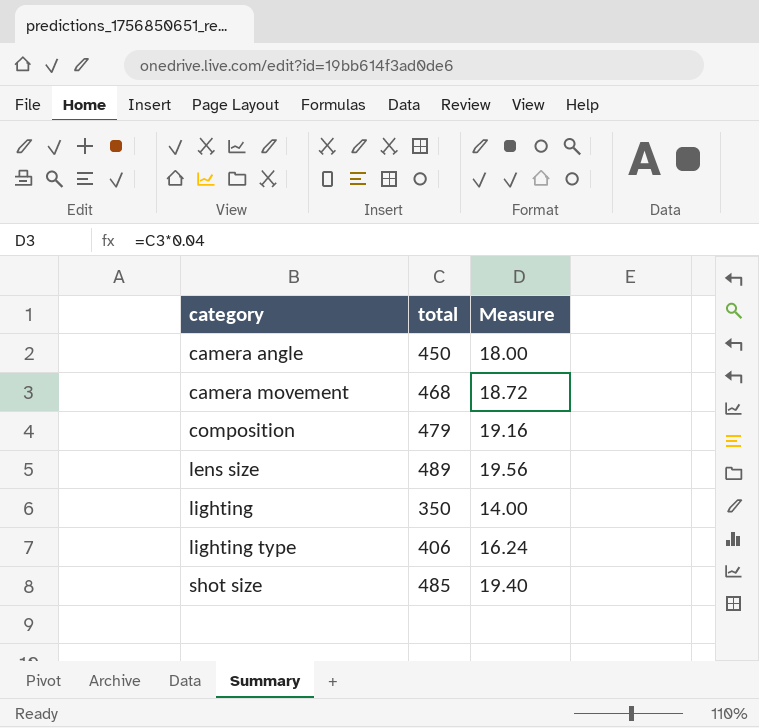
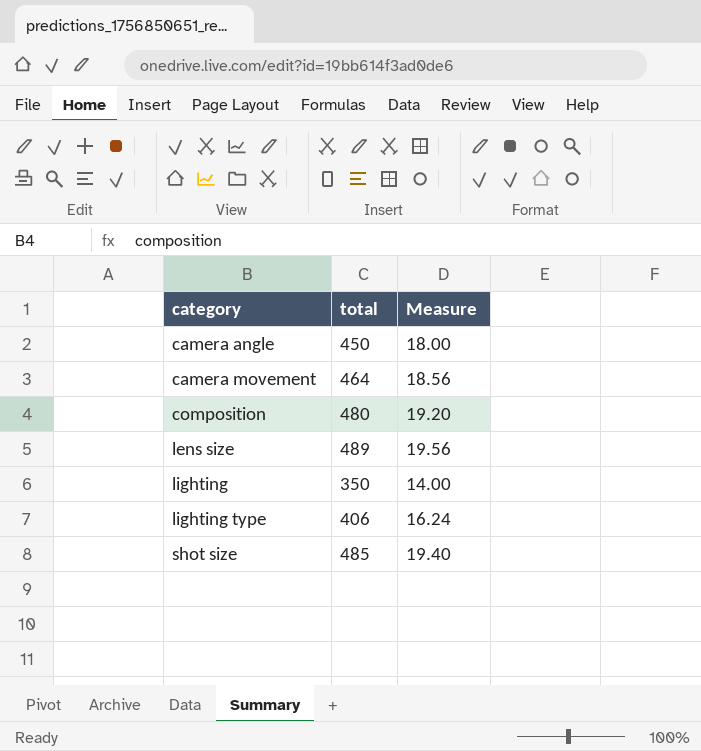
camera movement | total: 468 -> 464
camera movement | Measure: 18.72 -> 18.56
composition | total: 479 -> 480
composition | Measure: 19.16 -> 19.20

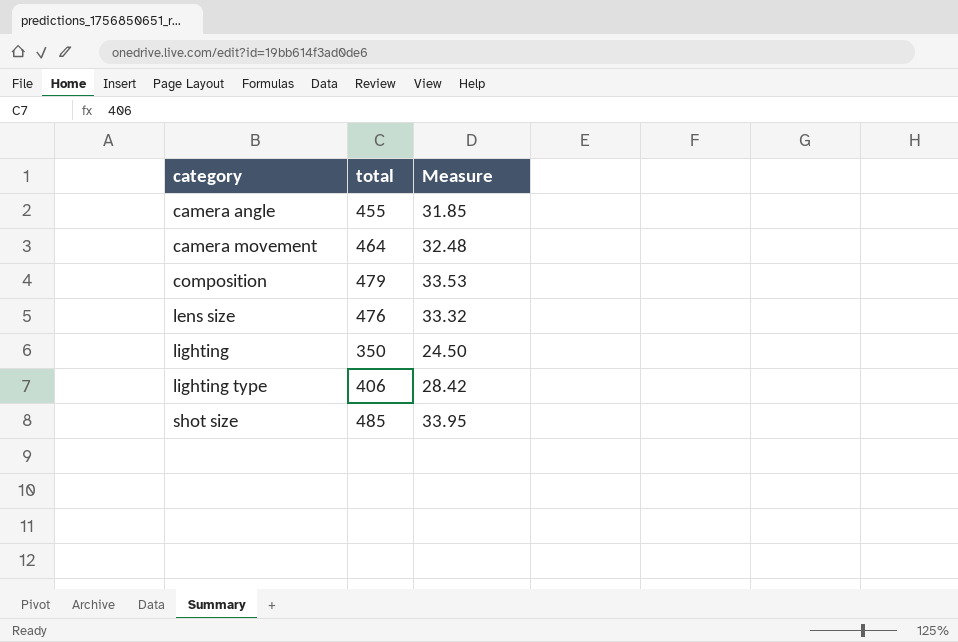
column Measure | formula: [total] * 0.04 -> [total] * 0.07
camera angle | total: 450 -> 455
composition | total: 480 -> 479
lens size | total: 489 -> 476

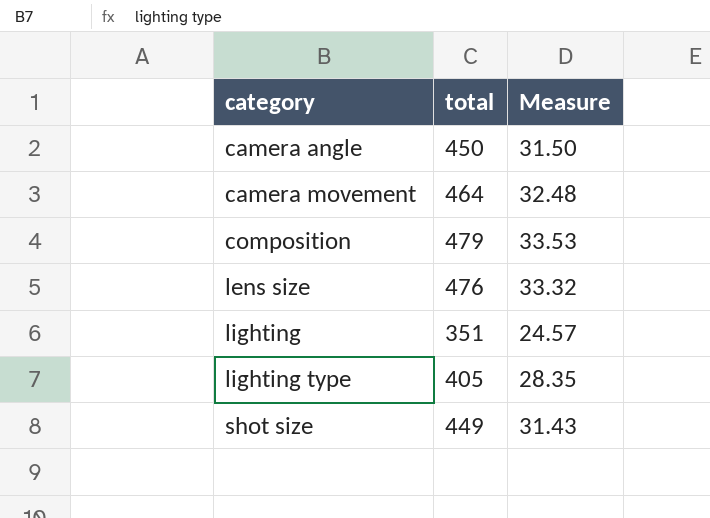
camera angle | total: 455 -> 450
camera angle | Measure: 31.85 -> 31.50
lighting | total: 350 -> 351
lighting | Measure: 24.50 -> 24.57
lighting type | total: 406 -> 405
lighting type | Measure: 28.42 -> 28.35
shot size | total: 485 -> 449
shot size | Measure: 33.95 -> 31.43

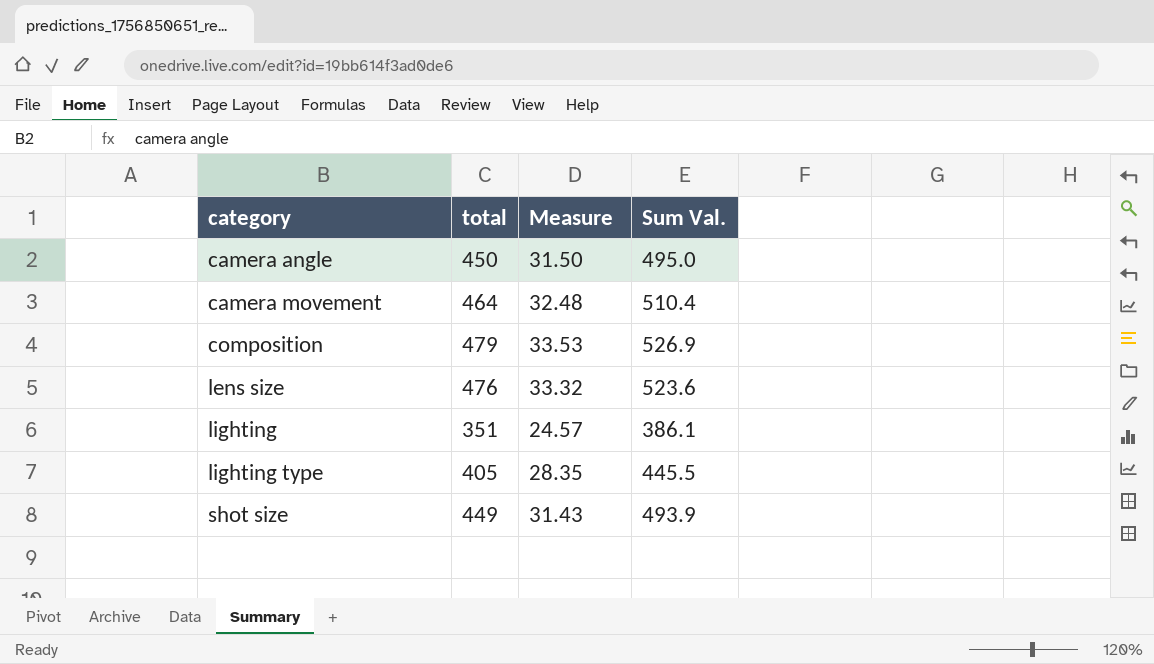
column Sum Val. | formula: none -> [total] * 1.1

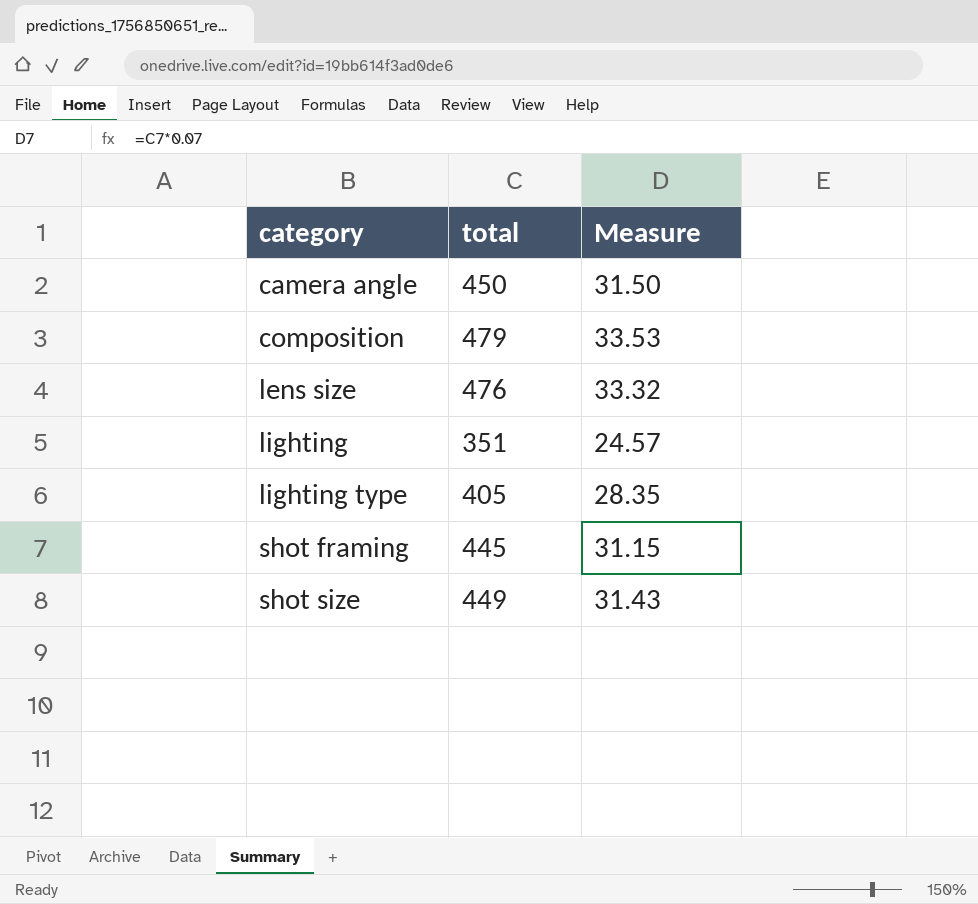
column Sum Val. | formula: [total] * 1.1 -> none
row camera movement: 464 | 32.48 | 510.4 -> none
row shot framing: none -> 445 | 31.15

